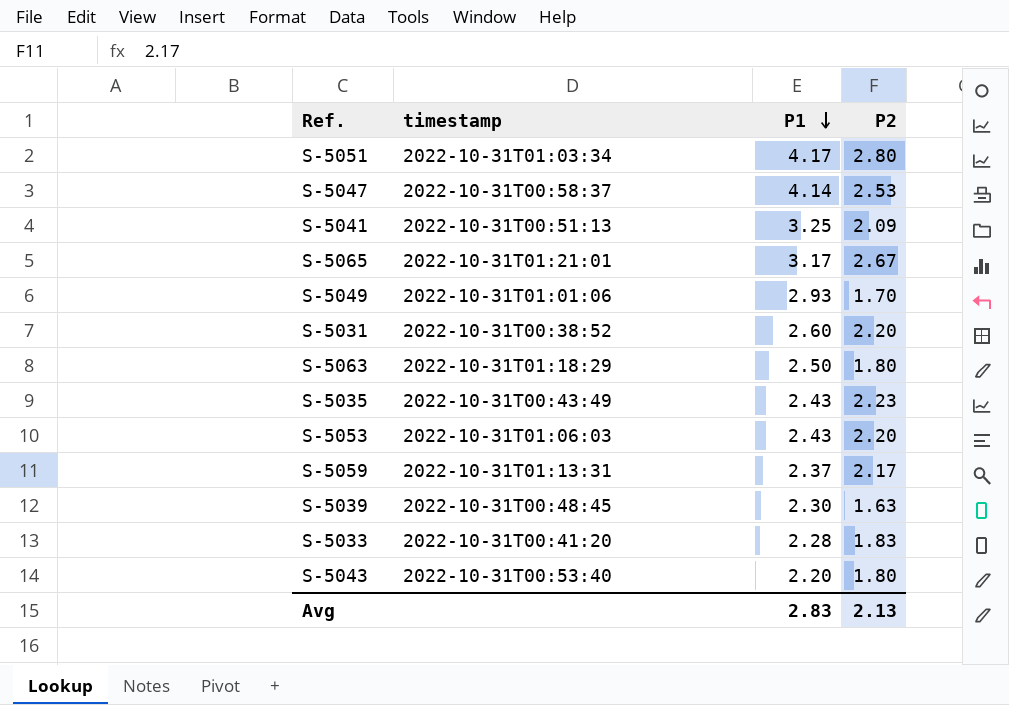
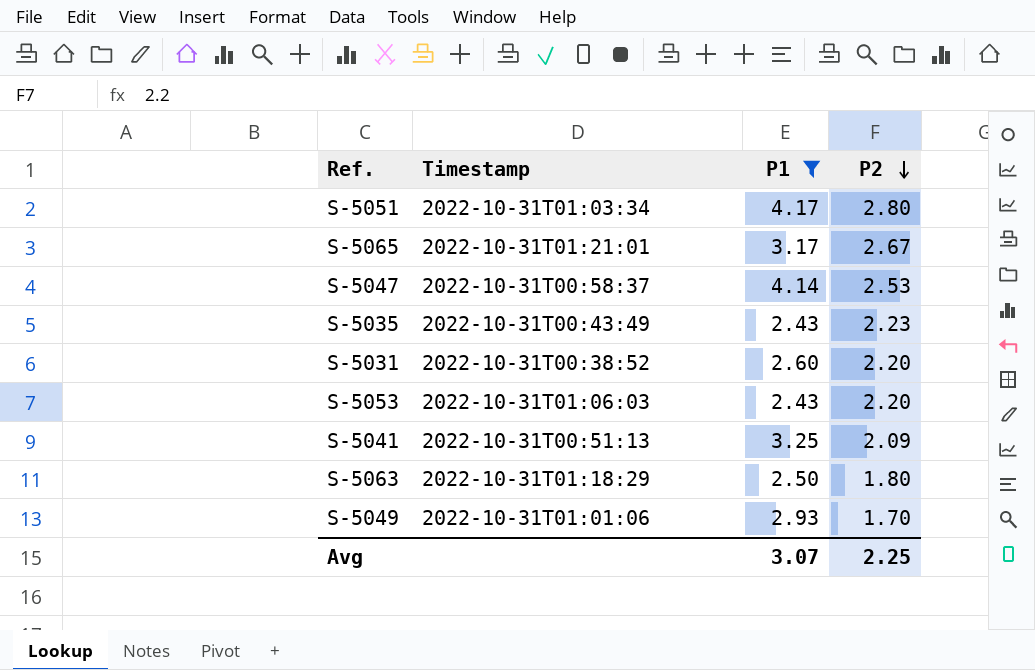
filter: none -> P1 >= 2.43
row order: P1 descending -> P2 descending
column name: timestamp -> Timestamp
Avg | P1: 2.83 -> 3.07
Avg | P2: 2.13 -> 2.25

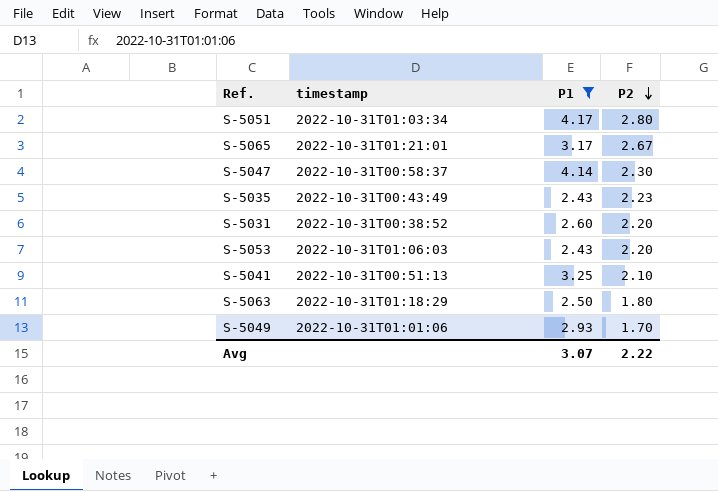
column name: Timestamp -> timestamp
S-5047 | P2: 2.53 -> 2.30
S-5041 | P2: 2.09 -> 2.10
Avg | P2: 2.25 -> 2.22

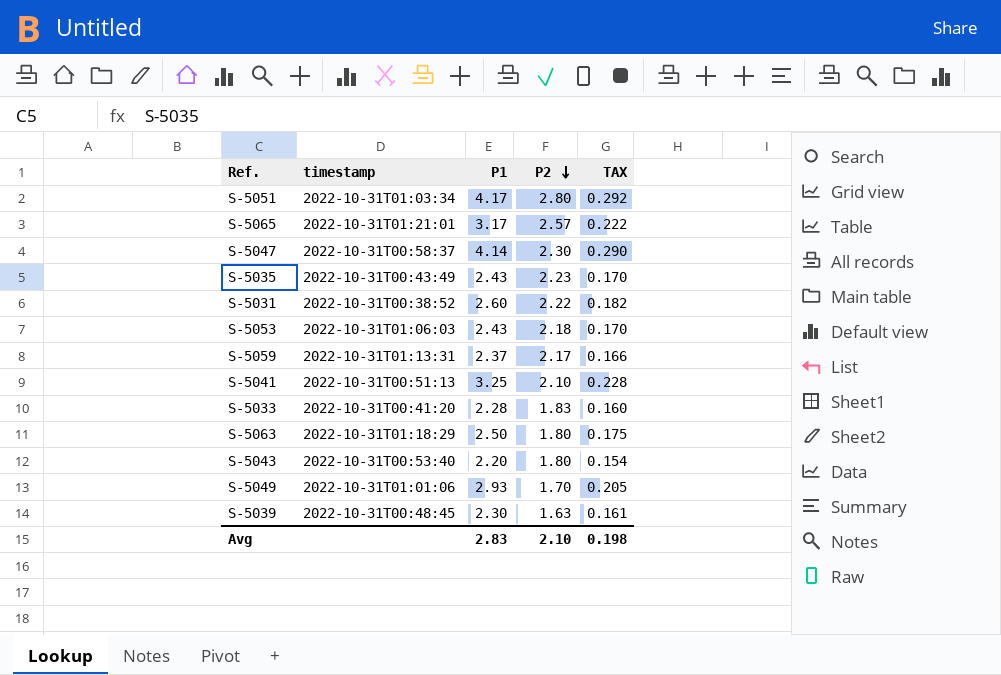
filter: P1 >= 2.43 -> none
column TAX | formula: none -> [P1] * 0.07
S-5065 | P2: 2.67 -> 2.57
S-5031 | P2: 2.20 -> 2.22
S-5053 | P2: 2.20 -> 2.18
Avg | P1: 3.07 -> 2.83
Avg | P2: 2.22 -> 2.10

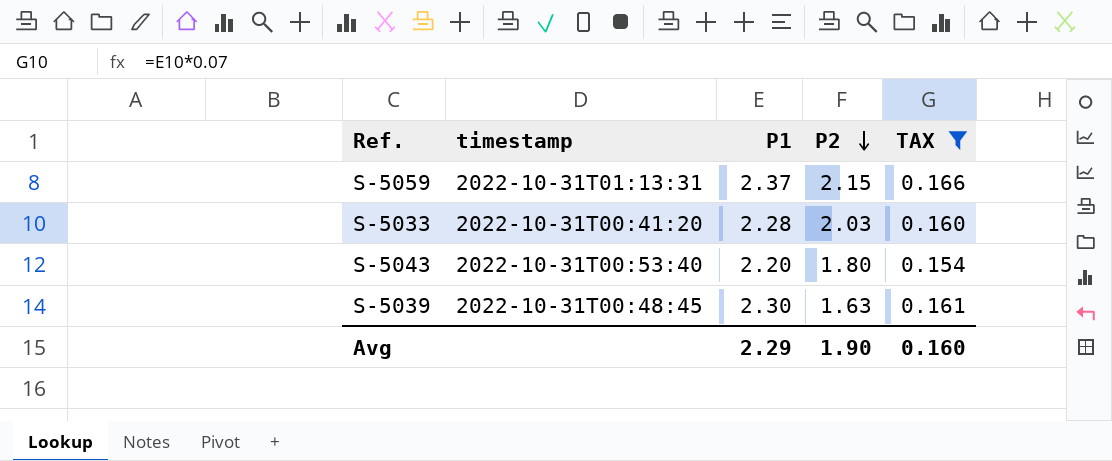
filter: none -> TAX <= 0.166
S-5059 | P2: 2.17 -> 2.15
S-5033 | P2: 1.83 -> 2.03
Avg | P1: 2.83 -> 2.29
Avg | P2: 2.10 -> 1.90
Avg | TAX: 0.198 -> 0.160

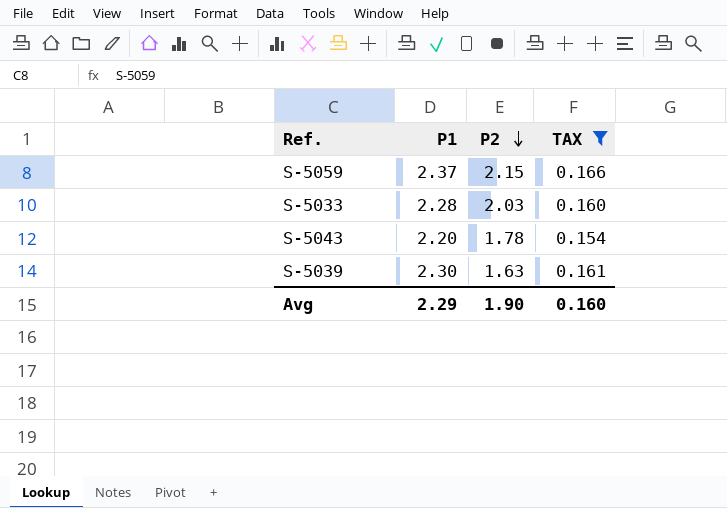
column timestamp | position: 2 -> none
S-5043 | P2: 1.80 -> 1.78

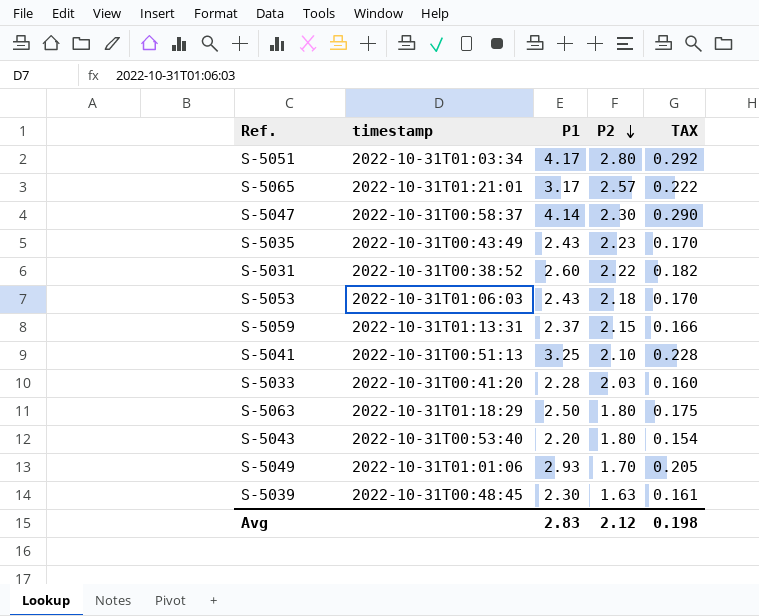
filter: TAX <= 0.166 -> none
column timestamp | position: none -> 2
S-5043 | P2: 1.78 -> 1.80
Avg | P1: 2.29 -> 2.83
Avg | P2: 1.90 -> 2.12
Avg | TAX: 0.160 -> 0.198

